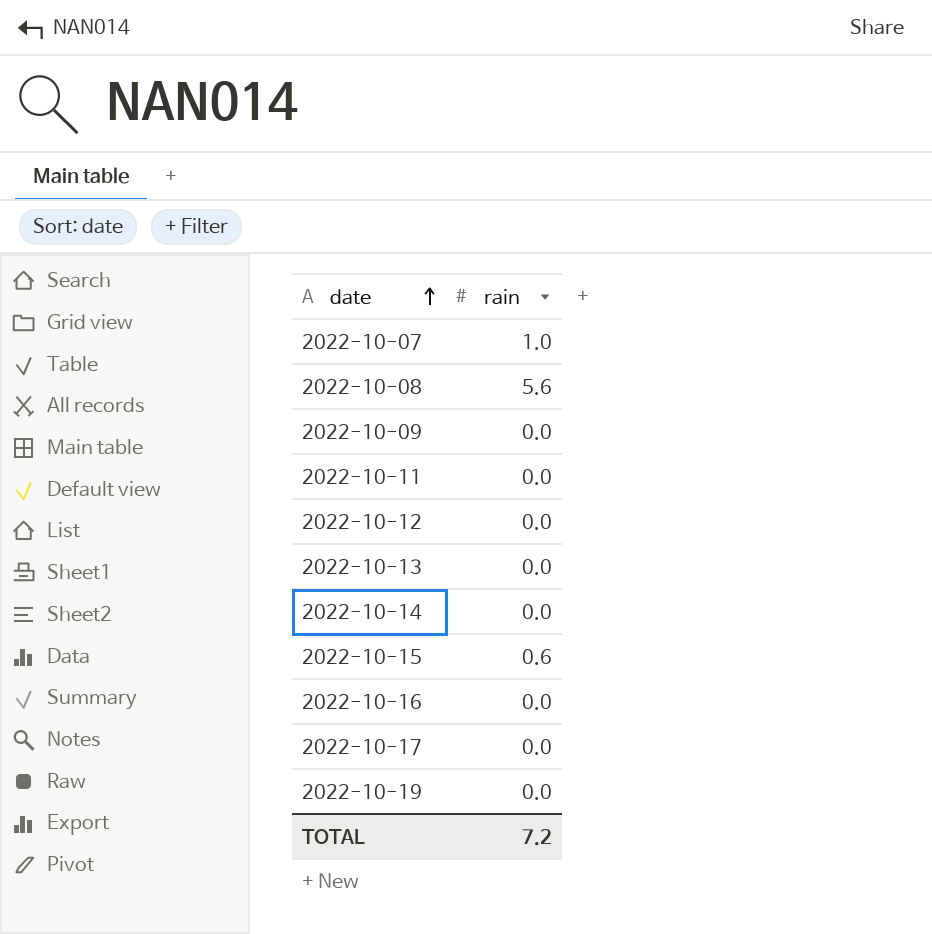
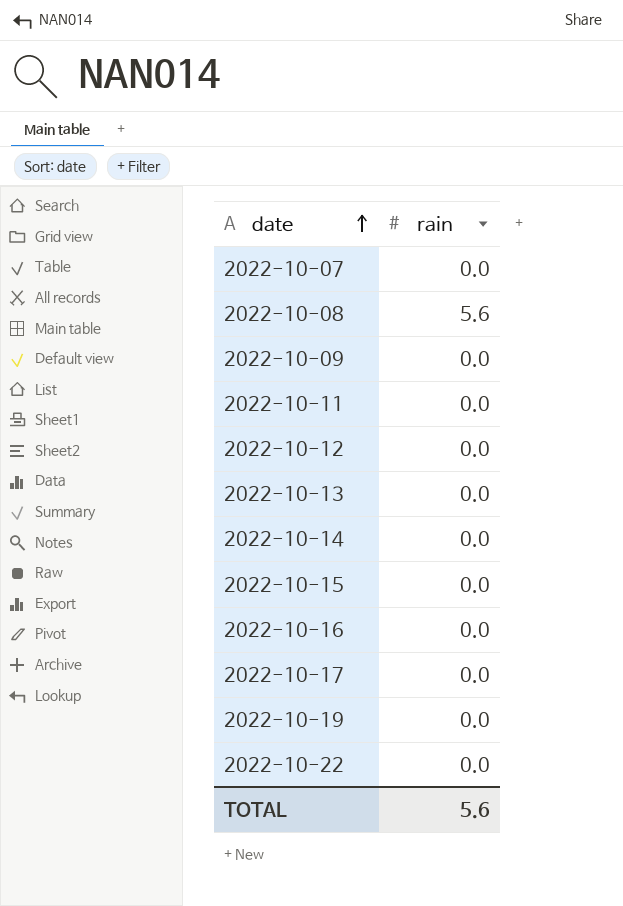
2022-10-07 | rain: 1.0 -> 0.0
2022-10-15 | rain: 0.6 -> 0.0
row 2022-10-22: none -> 0.0
TOTAL | rain: 7.2 -> 5.6

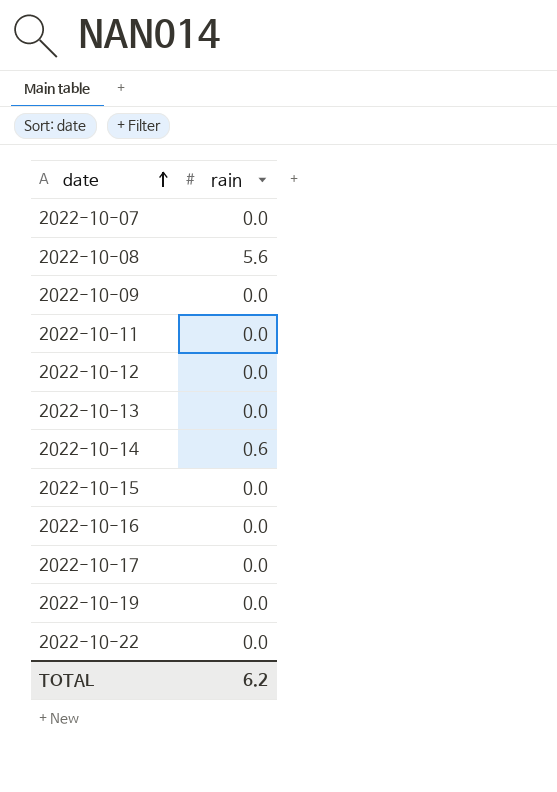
2022-10-14 | rain: 0.0 -> 0.6
TOTAL | rain: 5.6 -> 6.2

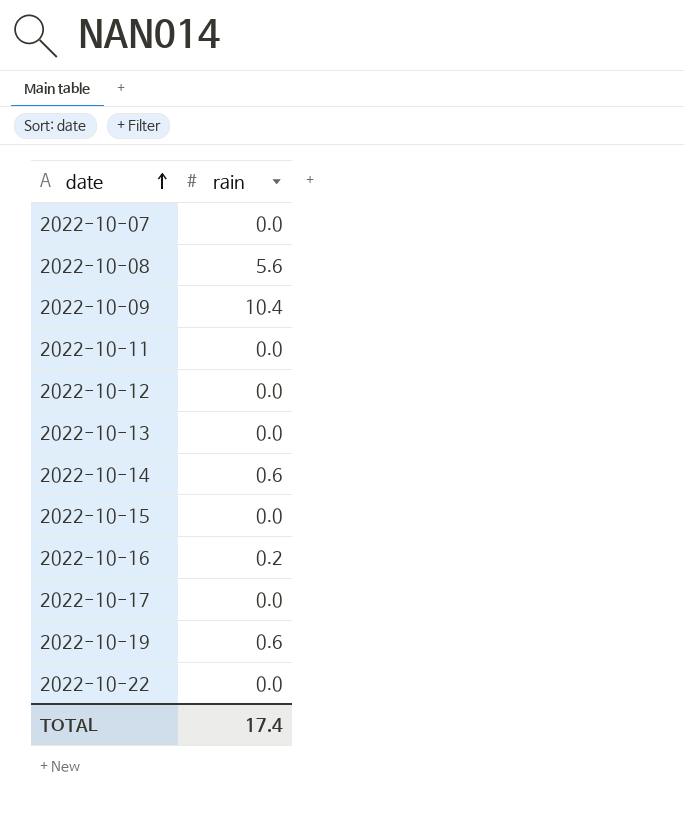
2022-10-09 | rain: 0.0 -> 10.4
2022-10-16 | rain: 0.0 -> 0.2
2022-10-19 | rain: 0.0 -> 0.6
TOTAL | rain: 6.2 -> 17.4

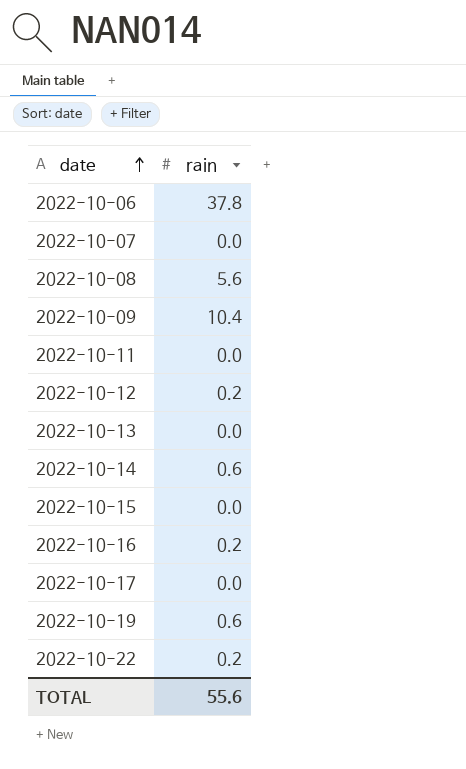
row 2022-10-06: none -> 37.8
2022-10-12 | rain: 0.0 -> 0.2
2022-10-22 | rain: 0.0 -> 0.2
TOTAL | rain: 17.4 -> 55.6

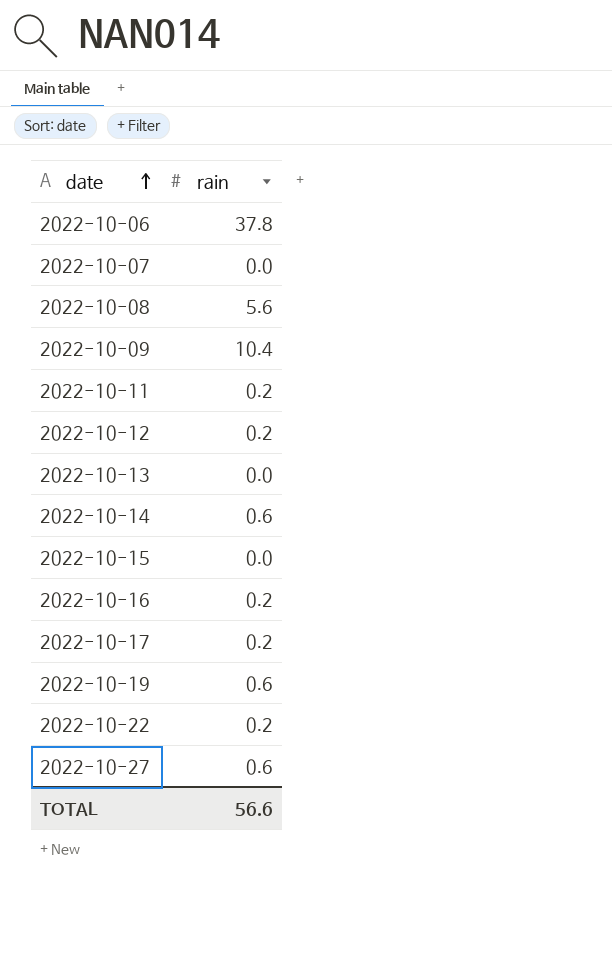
2022-10-11 | rain: 0.0 -> 0.2
2022-10-17 | rain: 0.0 -> 0.2
row 2022-10-27: none -> 0.6
TOTAL | rain: 55.6 -> 56.6

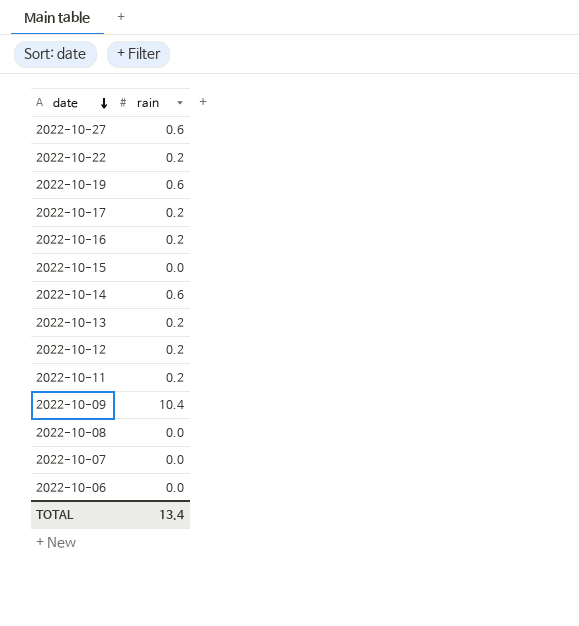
row order: date ascending -> date descending
2022-10-13 | rain: 0.0 -> 0.2
2022-10-08 | rain: 5.6 -> 0.0
2022-10-06 | rain: 37.8 -> 0.0
TOTAL | rain: 56.6 -> 13.4

